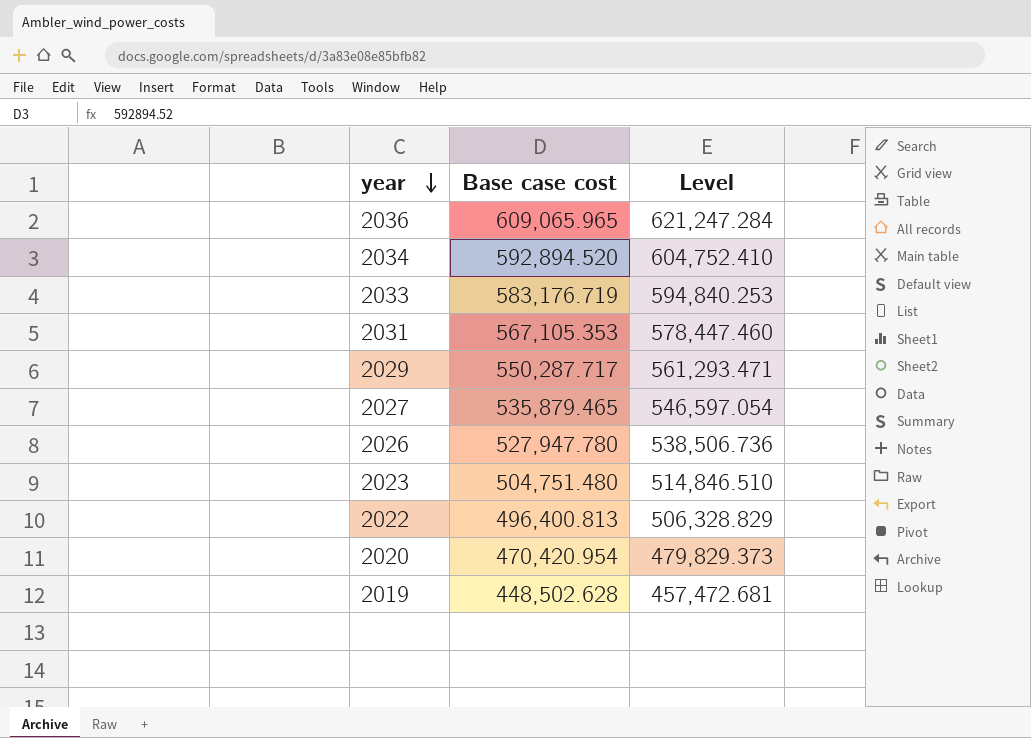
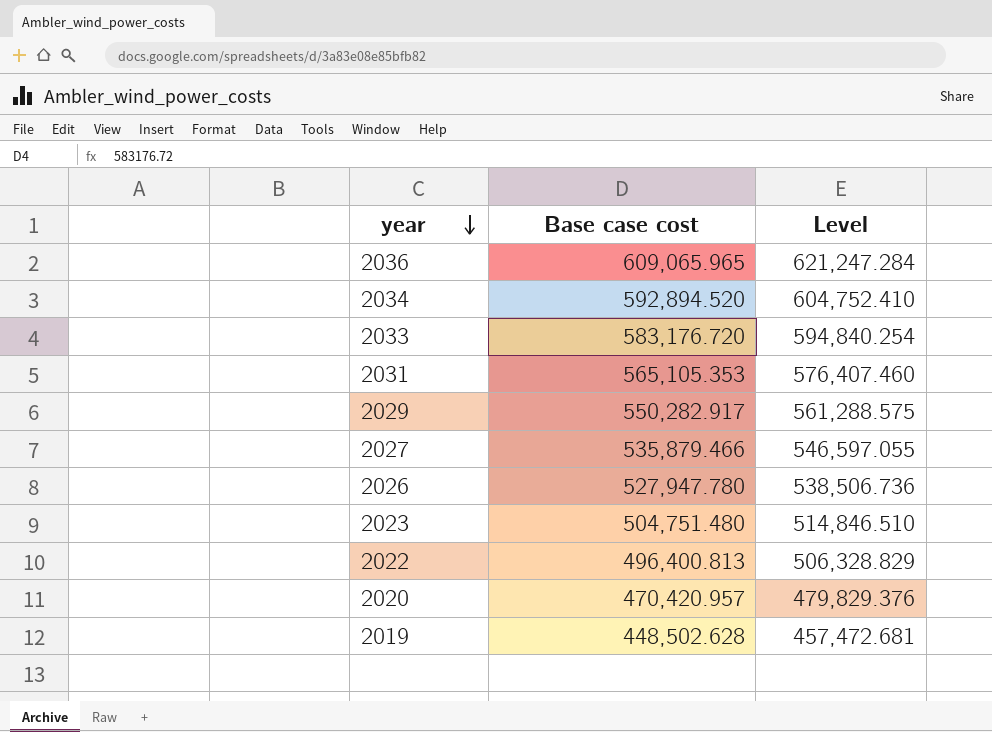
2033 | Base case cost: 583,176.719 -> 583,176.720
2033 | Level: 594,840.253 -> 594,840.254
2031 | Base case cost: 567,105.353 -> 565,105.353
2031 | Level: 578,447.460 -> 576,407.460
2029 | Base case cost: 550,287.717 -> 550,282.917
2029 | Level: 561,293.471 -> 561,288.575
2027 | Base case cost: 535,879.465 -> 535,879.466
2027 | Level: 546,597.054 -> 546,597.055
2020 | Base case cost: 470,420.954 -> 470,420.957
2020 | Level: 479,829.373 -> 479,829.376

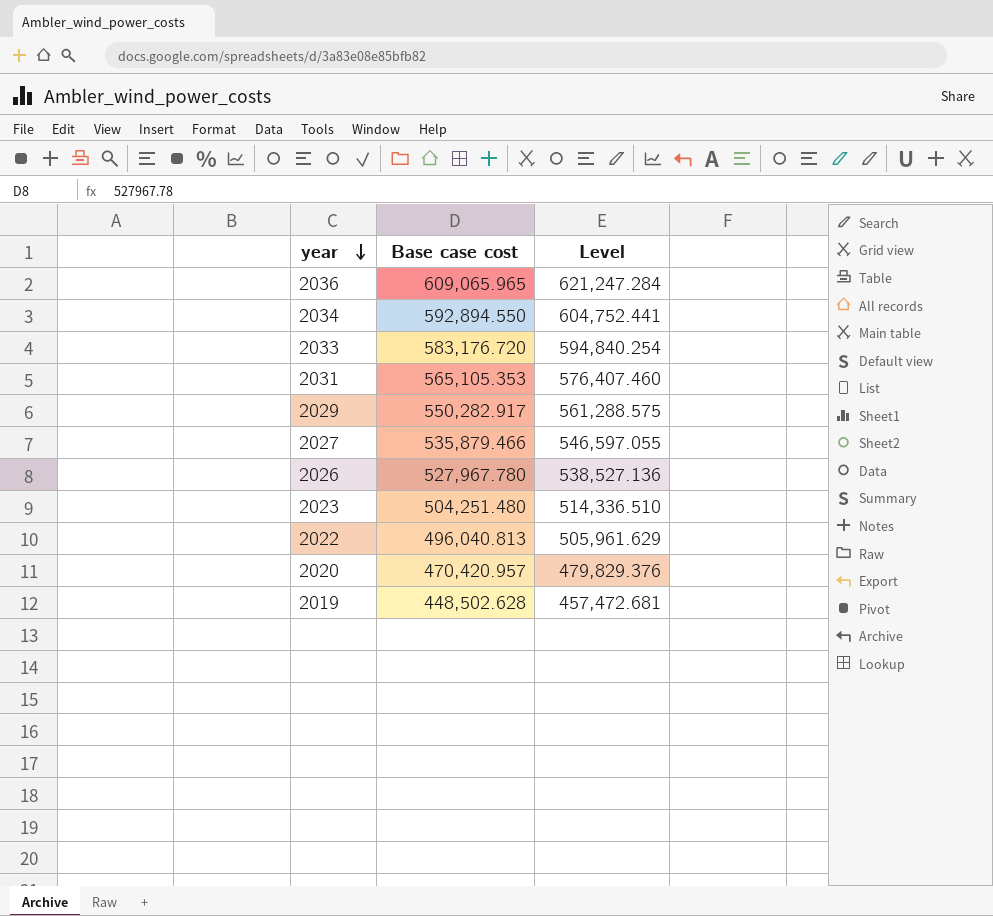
2034 | Base case cost: 592,894.520 -> 592,894.550
2034 | Level: 604,752.410 -> 604,752.441
2026 | Base case cost: 527,947.780 -> 527,967.780
2026 | Level: 538,506.736 -> 538,527.136
2023 | Base case cost: 504,751.480 -> 504,251.480
2023 | Level: 514,846.510 -> 514,336.510
2022 | Base case cost: 496,400.813 -> 496,040.813
2022 | Level: 506,328.829 -> 505,961.629

